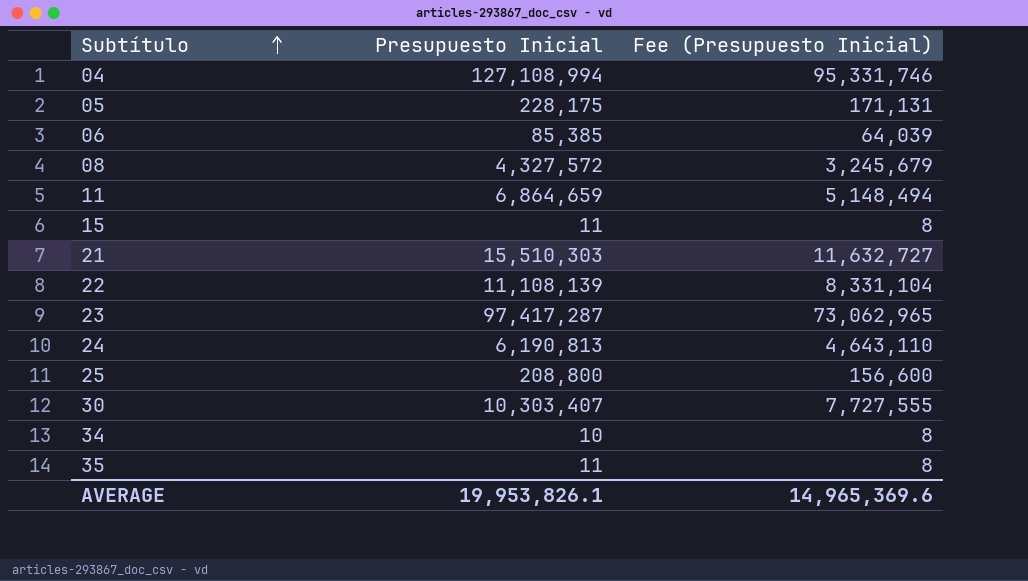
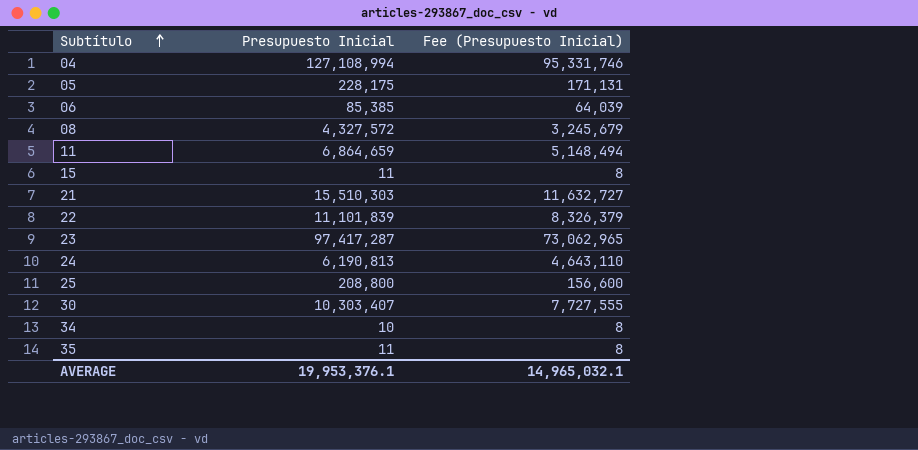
22 | Presupuesto Inicial: 11,108,139 -> 11,101,839
22 | Fee (Presupuesto Inicial): 8,331,104 -> 8,326,379
AVERAGE | Presupuesto Inicial: 19,953,826.1 -> 19,953,376.1
AVERAGE | Fee (Presupuesto Inicial): 14,965,369.6 -> 14,965,032.1

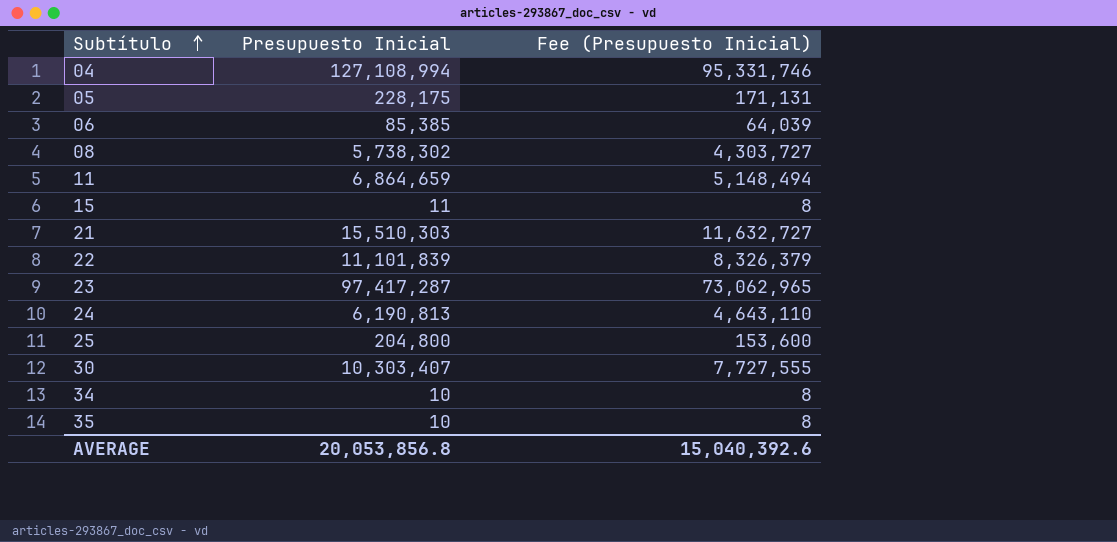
08 | Presupuesto Inicial: 4,327,572 -> 5,738,302
08 | Fee (Presupuesto Inicial): 3,245,679 -> 4,303,727
25 | Presupuesto Inicial: 208,800 -> 204,800
25 | Fee (Presupuesto Inicial): 156,600 -> 153,600
35 | Presupuesto Inicial: 11 -> 10
AVERAGE | Presupuesto Inicial: 19,953,376.1 -> 20,053,856.8
AVERAGE | Fee (Presupuesto Inicial): 14,965,032.1 -> 15,040,392.6

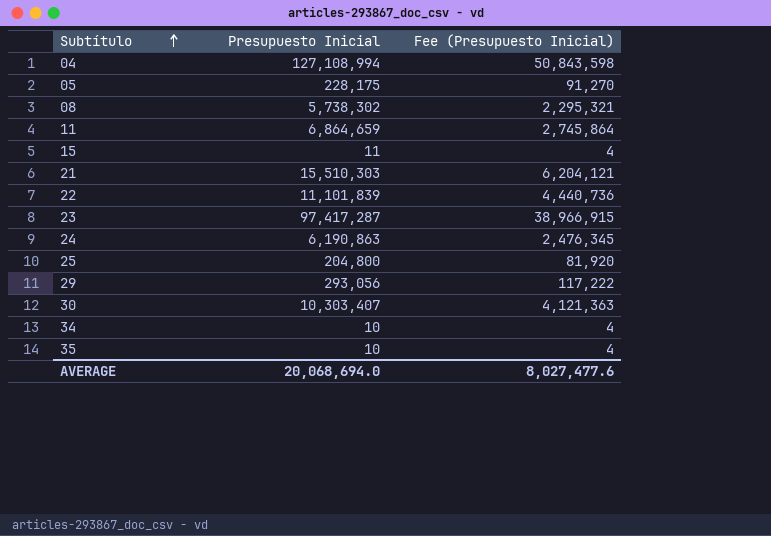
column Fee (Presupuesto Inicial) | formula: [Presupuesto Inicial] * 0.75 -> [Presupuesto Inicial] * 0.4
row 06: 85,385 | 64,039 -> none
24 | Presupuesto Inicial: 6,190,813 -> 6,190,863
row 29: none -> 293,056 | 117,222
AVERAGE | Presupuesto Inicial: 20,053,856.8 -> 20,068,694.0
AVERAGE | Fee (Presupuesto Inicial): 15,040,392.6 -> 8,027,477.6

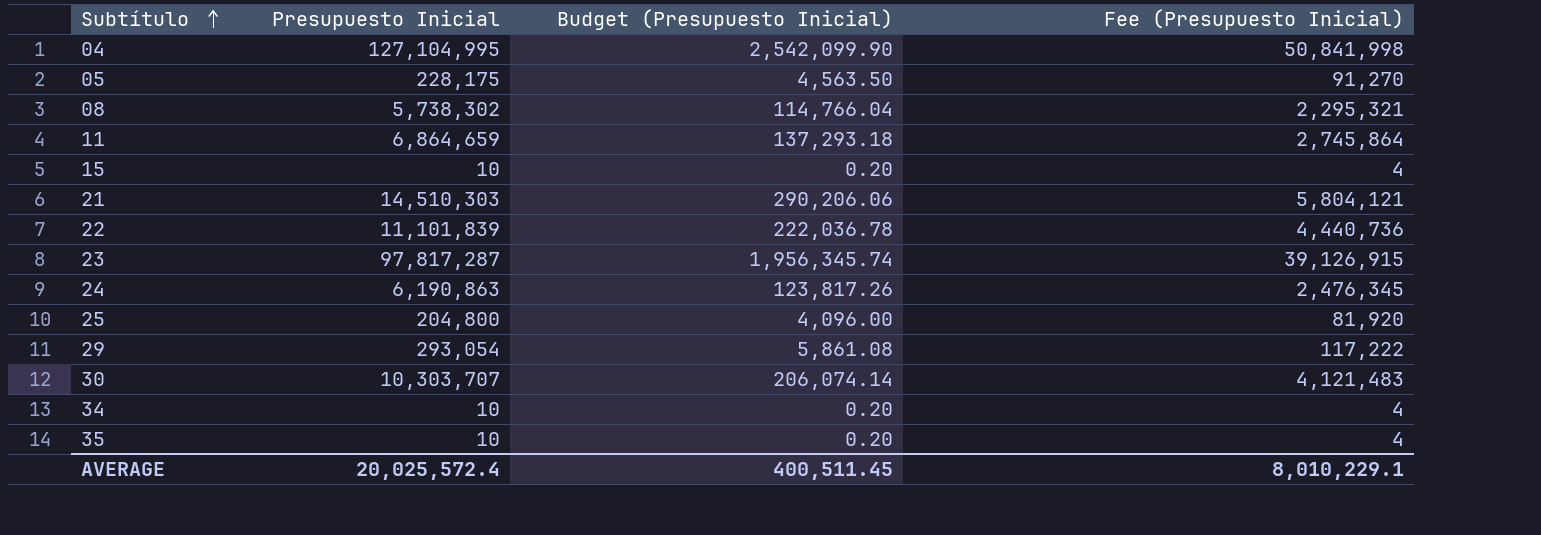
column Budget (Presupuesto Inicial) | formula: none -> [Presupuesto Inicial] * 0.02
04 | Presupuesto Inicial: 127,108,994 -> 127,104,995
04 | Fee (Presupuesto Inicial): 50,843,598 -> 50,841,998
15 | Presupuesto Inicial: 11 -> 10
21 | Presupuesto Inicial: 15,510,303 -> 14,510,303
21 | Fee (Presupuesto Inicial): 6,204,121 -> 5,804,121
23 | Presupuesto Inicial: 97,417,287 -> 97,817,287
23 | Fee (Presupuesto Inicial): 38,966,915 -> 39,126,915
29 | Presupuesto Inicial: 293,056 -> 293,054
30 | Presupuesto Inicial: 10,303,407 -> 10,303,707
30 | Fee (Presupuesto Inicial): 4,121,363 -> 4,121,483
AVERAGE | Presupuesto Inicial: 20,068,694.0 -> 20,025,572.4
AVERAGE | Fee (Presupuesto Inicial): 8,027,477.6 -> 8,010,229.1

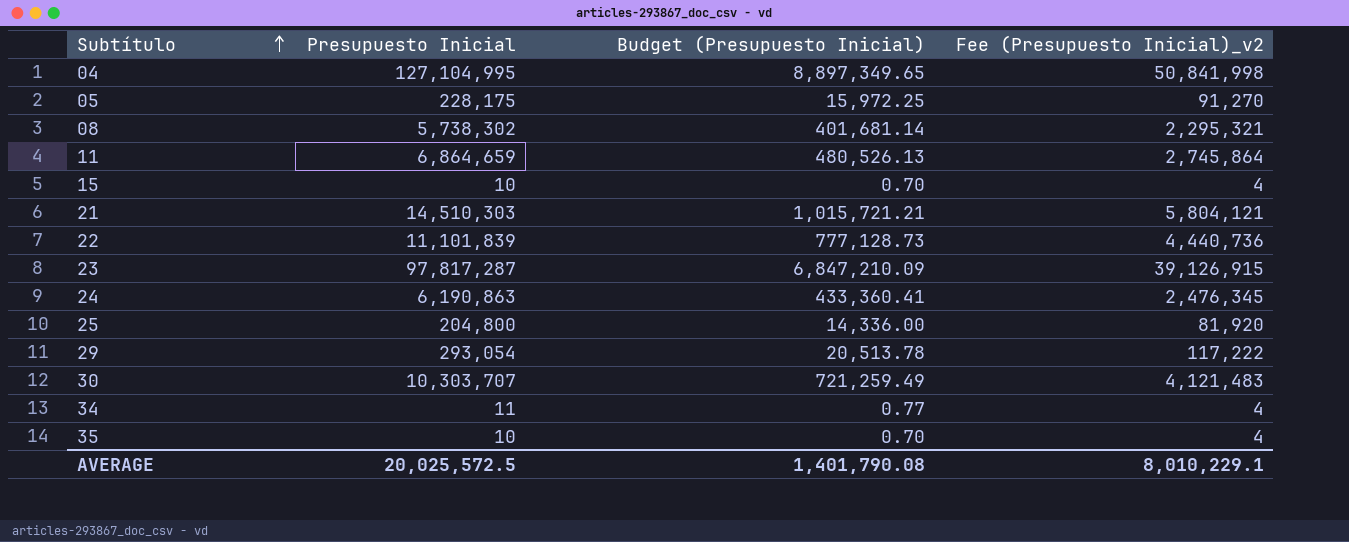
column Budget (Presupuesto Inicial) | formula: [Presupuesto Inicial] * 0.02 -> [Presupuesto Inicial] * 0.07
column name: Fee (Presupuesto Inicial) -> Fee (Presupuesto Inicial)_v2
34 | Presupuesto Inicial: 10 -> 11
AVERAGE | Presupuesto Inicial: 20,025,572.4 -> 20,025,572.5
AVERAGE | Budget (Presupuesto Inicial): 400,511.45 -> 1,401,790.08

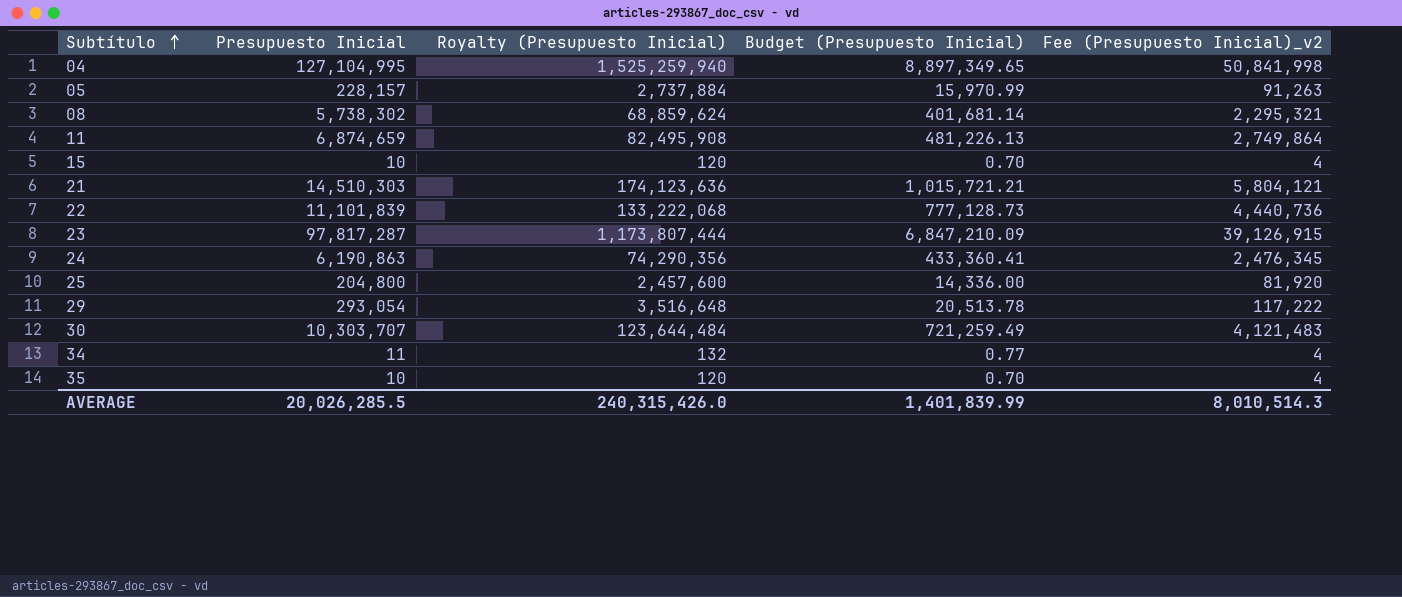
column Royalty (Presupuesto Inicial) | formula: none -> [Presupuesto Inicial] * 12
05 | Presupuesto Inicial: 228,175 -> 228,157
05 | Budget (Presupuesto Inicial): 15,972.25 -> 15,970.99
05 | Fee (Presupuesto Inicial)_v2: 91,270 -> 91,263
11 | Presupuesto Inicial: 6,864,659 -> 6,874,659
11 | Budget (Presupuesto Inicial): 480,526.13 -> 481,226.13
11 | Fee (Presupuesto Inicial)_v2: 2,745,864 -> 2,749,864
AVERAGE | Presupuesto Inicial: 20,025,572.5 -> 20,026,285.5
AVERAGE | Budget (Presupuesto Inicial): 1,401,790.08 -> 1,401,839.99
AVERAGE | Fee (Presupuesto Inicial)_v2: 8,010,229.1 -> 8,010,514.3

